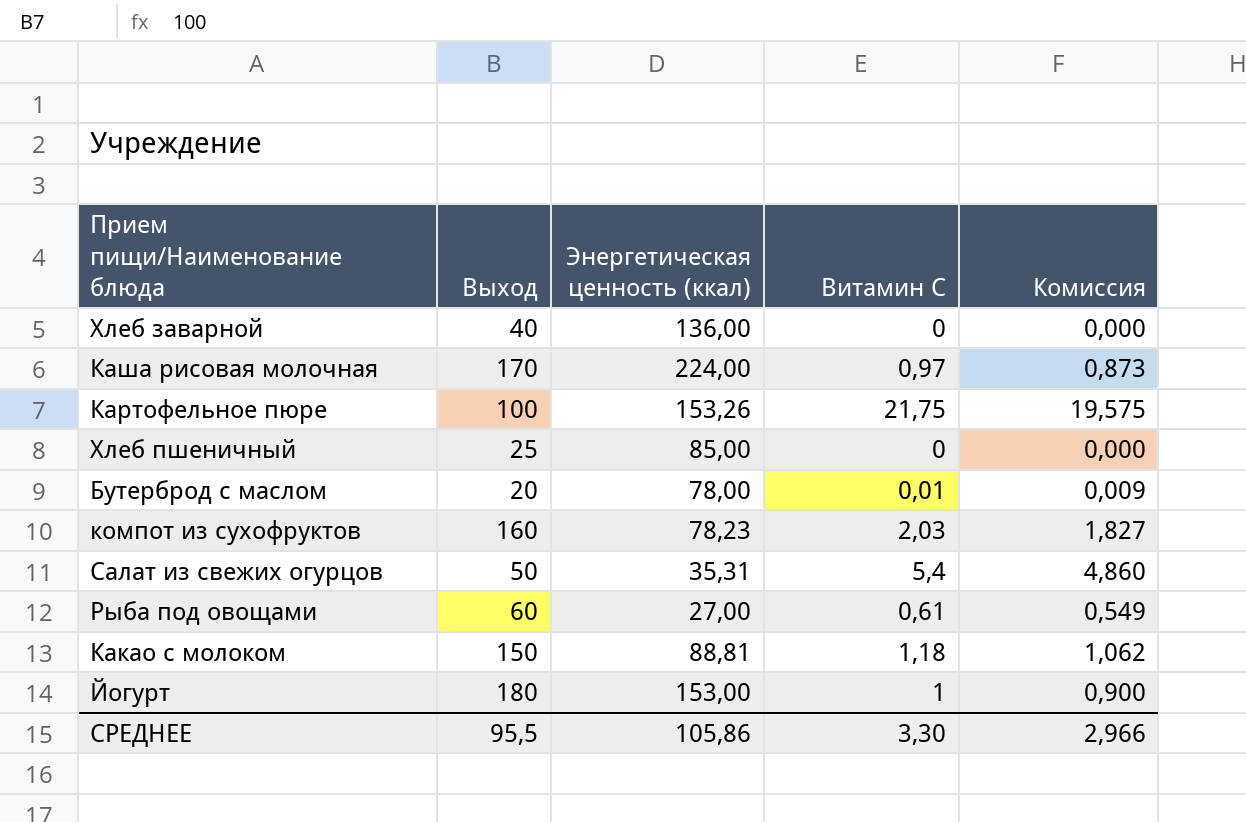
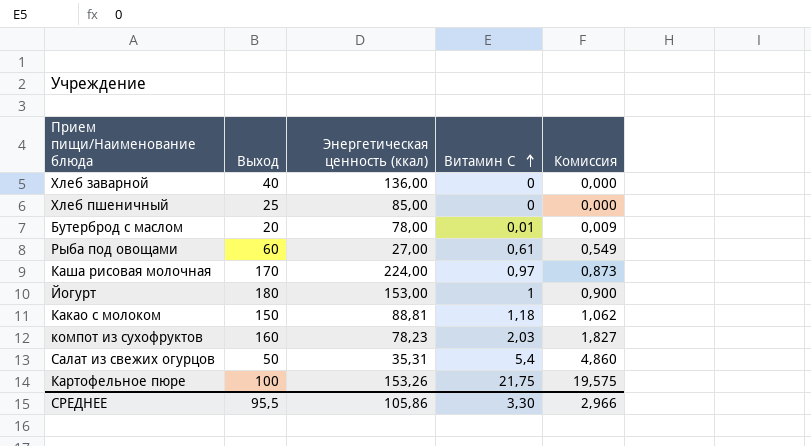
row order: none -> Витамин С ascending

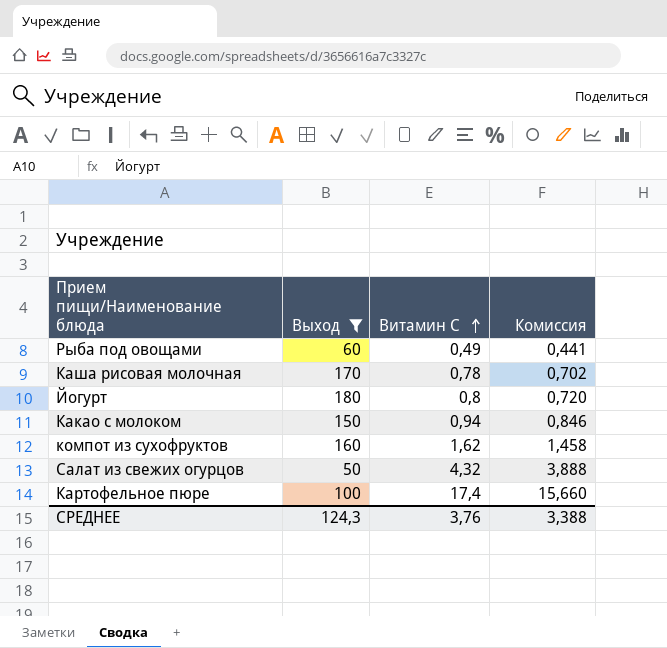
filter: none -> Выход >= 50
column Энергетическая ценность (ккал) | position: 3 -> none
Рыба под овощами | Витамин С: 0,61 -> 0,49
Рыба под овощами | Комиссия: 0,549 -> 0,441
Каша рисовая молочная | Витамин С: 0,97 -> 0,78
Каша рисовая молочная | Комиссия: 0,873 -> 0,702
Йогурт | Витамин С: 1 -> 0,8
Йогурт | Комиссия: 0,900 -> 0,720
Какао с молоком | Витамин С: 1,18 -> 0,94
Какао с молоком | Комиссия: 1,062 -> 0,846
компот из сухофруктов | Витамин С: 2,03 -> 1,62
компот из сухофруктов | Комиссия: 1,827 -> 1,458
Салат из свежих огурцов | Витамин С: 5,4 -> 4,32
Салат из свежих огурцов | Комиссия: 4,860 -> 3,888
Картофельное пюре | Витамин С: 21,75 -> 17,4
Картофельное пюре | Комиссия: 19,575 -> 15,660
СРЕДНЕЕ | Выход: 95,5 -> 124,3
СРЕДНЕЕ | Витамин С: 3,30 -> 3,76
СРЕДНЕЕ | Комиссия: 2,966 -> 3,388

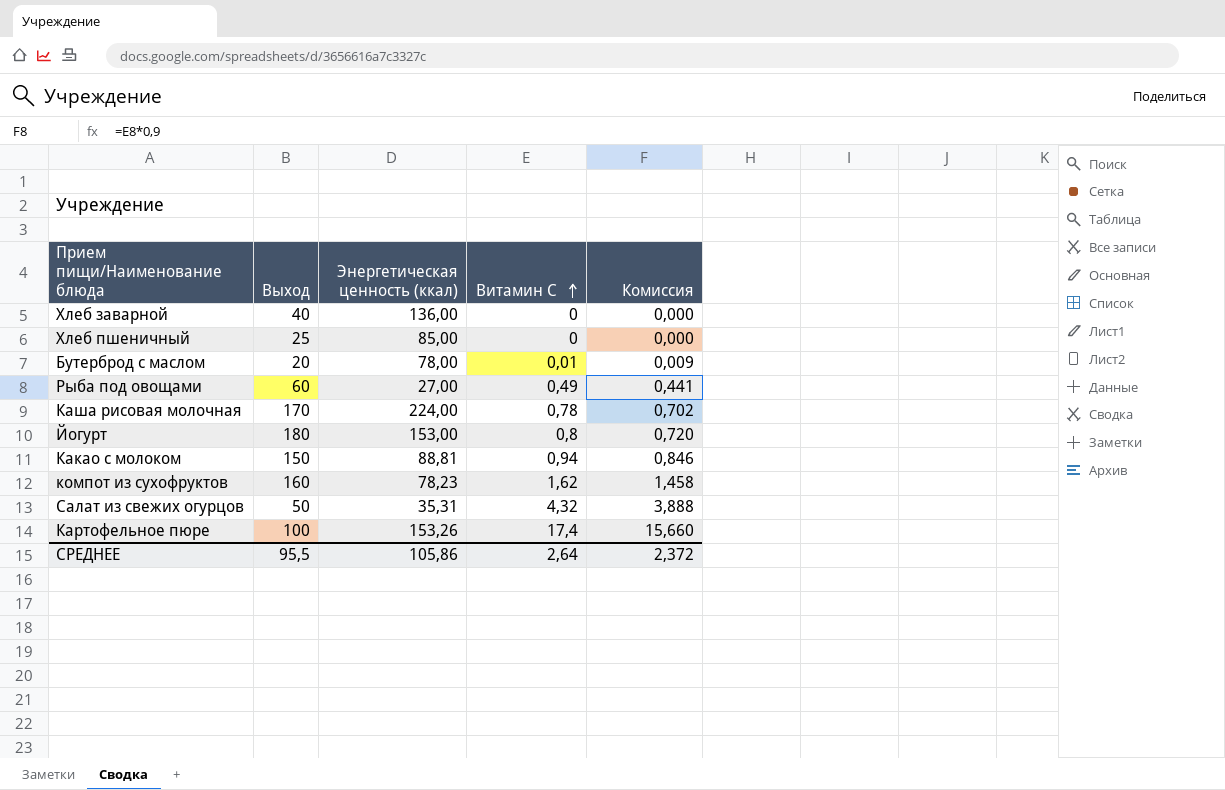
filter: Выход >= 50 -> none
column Энергетическая ценность (ккал) | position: none -> 3
СРЕДНЕЕ | Выход: 124,3 -> 95,5
СРЕДНЕЕ | Витамин С: 3,76 -> 2,64
СРЕДНЕЕ | Комиссия: 3,388 -> 2,372

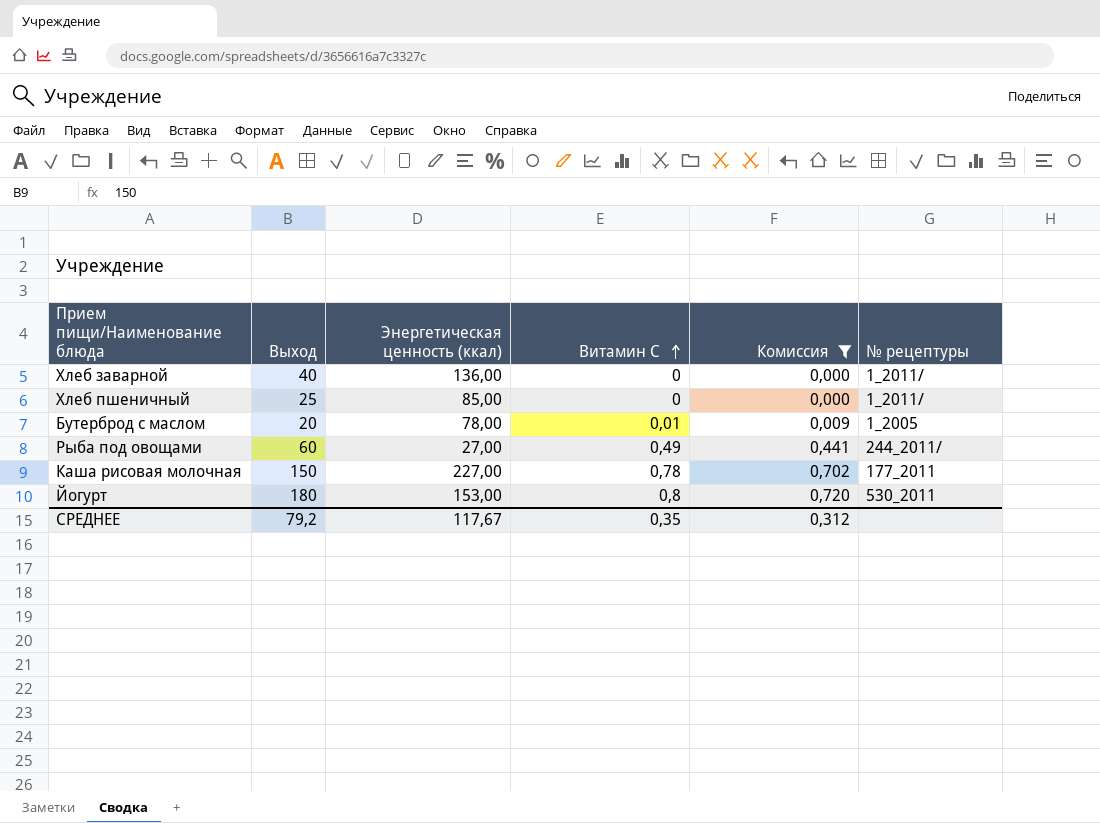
filter: none -> Комиссия <= 0,720
column № рецептуры | position: none -> 6
Каша рисовая молочная | Выход: 170 -> 150
Каша рисовая молочная | Энергетическая ценность (ккал): 224,00 -> 227,00
СРЕДНЕЕ | Выход: 95,5 -> 79,2
СРЕДНЕЕ | Энергетическая ценность (ккал): 105,86 -> 117,67
СРЕДНЕЕ | Витамин С: 2,64 -> 0,35
СРЕДНЕЕ | Комиссия: 2,372 -> 0,312

